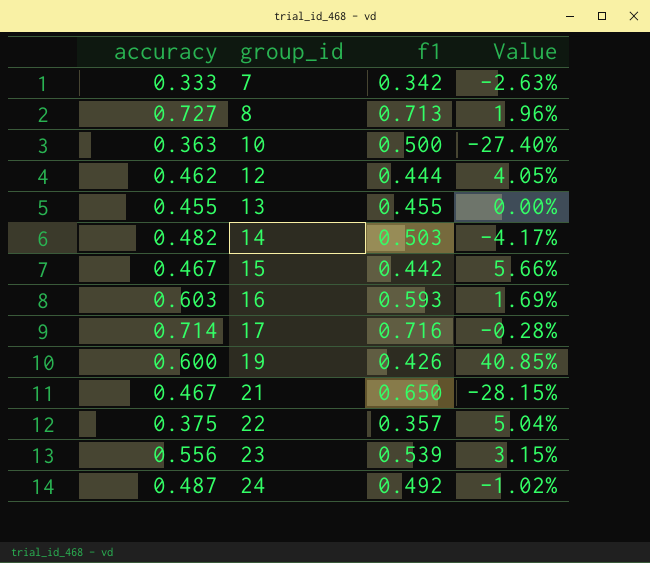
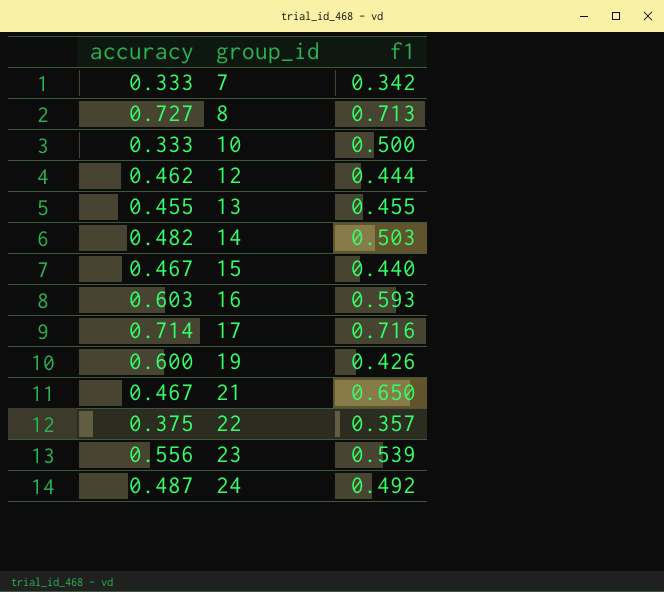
column Value | formula: ([accuracy] - [f1]) / [f1] -> none
10 | accuracy: 0.363 -> 0.333
15 | f1: 0.442 -> 0.440

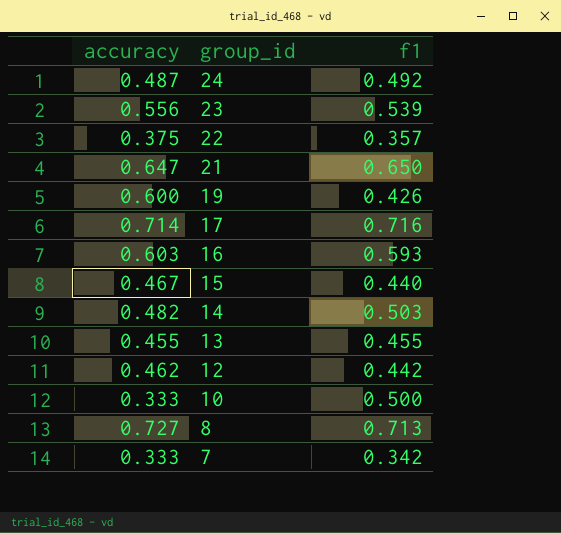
row order: group_id ascending -> group_id descending
21 | accuracy: 0.467 -> 0.647
12 | f1: 0.444 -> 0.442

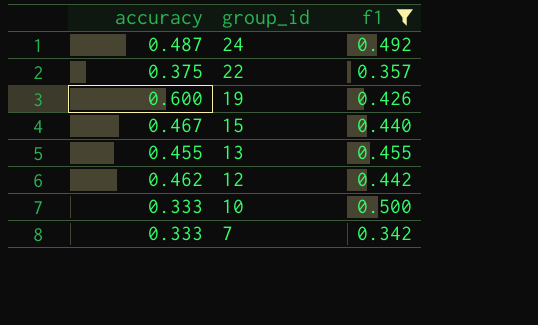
filter: none -> f1 <= 0.500

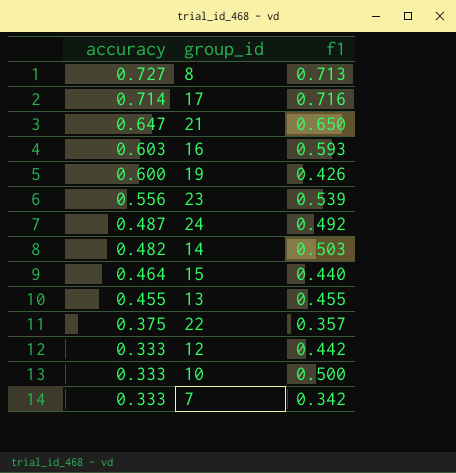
filter: f1 <= 0.500 -> none
row order: group_id descending -> accuracy descending
15 | accuracy: 0.467 -> 0.464
12 | accuracy: 0.462 -> 0.333

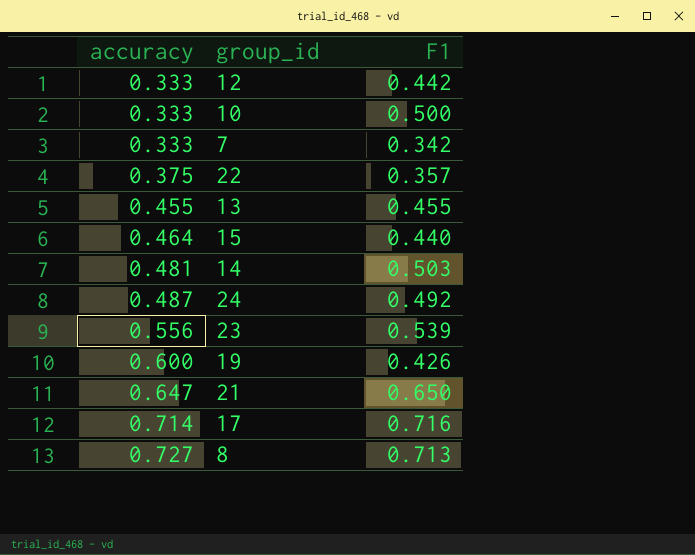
row order: accuracy descending -> accuracy ascending
column name: f1 -> F1
row 16: 0.603 | 0.593 -> none
14 | accuracy: 0.482 -> 0.481

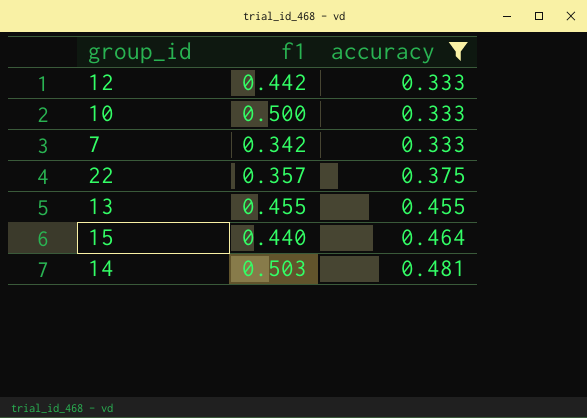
filter: none -> accuracy <= 0.481
column name: F1 -> f1
column accuracy | position: 1 -> 3

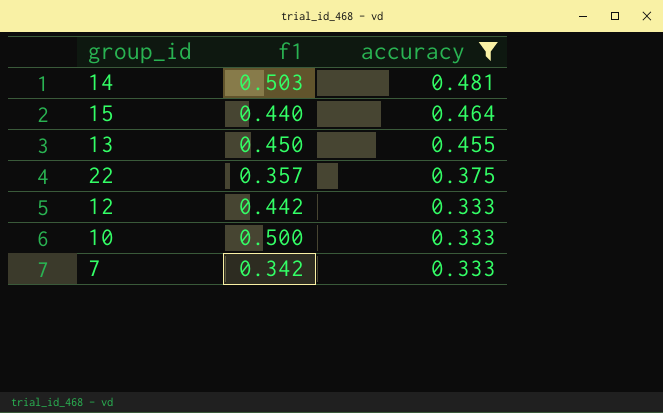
row order: accuracy ascending -> accuracy descending
13 | f1: 0.455 -> 0.450

